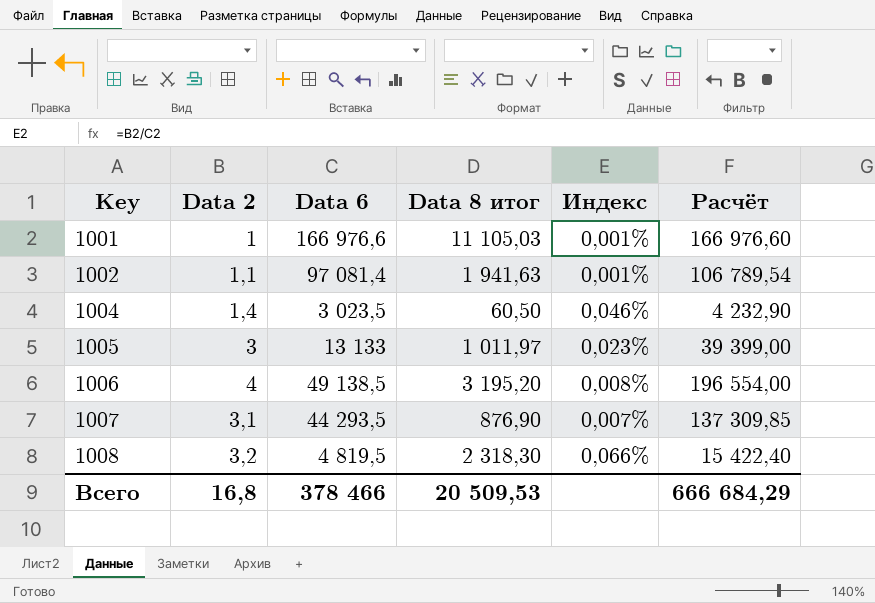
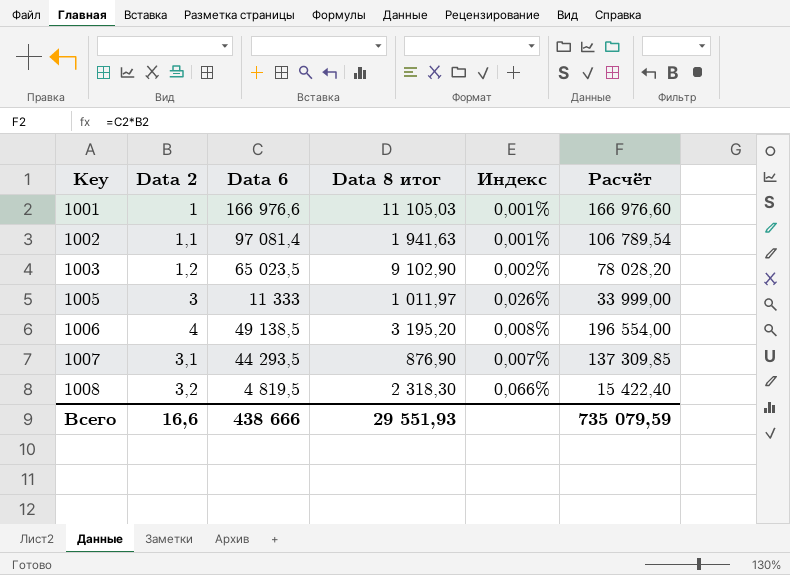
row 1004: 1,4 | 3 023,5 | 60,50 | 0,046% | 4 232,90 -> none
row 1003: none -> 1,2 | 65 023,5 | 9 102,90 | 0,002% | 78 028,20
1005 | Data 6: 13 133 -> 11 333
1005 | Индекс: 0,023% -> 0,026%
1005 | Расчёт: 39 399,00 -> 33 999,00
Всего | Data 2: 16,8 -> 16,6
Всего | Data 6: 378 466 -> 438 666
Всего | Data 8 итог: 20 509,53 -> 29 551,93
Всего | Расчёт: 666 684,29 -> 735 079,59

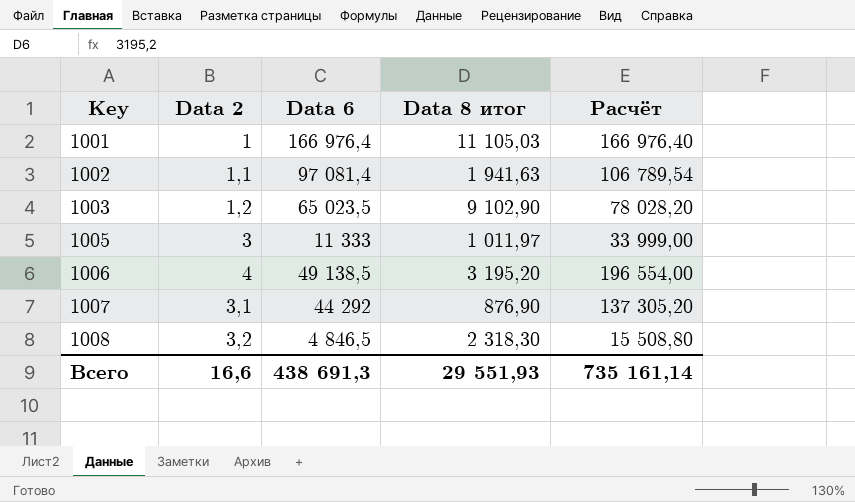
column Индекс | formula: [Data 2] / [Data 6] -> none
1001 | Data 6: 166 976,6 -> 166 976,4
1001 | Расчёт: 166 976,60 -> 166 976,40
1007 | Data 6: 44 293,5 -> 44 292
1007 | Расчёт: 137 309,85 -> 137 305,20
1008 | Data 6: 4 819,5 -> 4 846,5
1008 | Расчёт: 15 422,40 -> 15 508,80
Всего | Data 6: 438 666 -> 438 691,3
Всего | Расчёт: 735 079,59 -> 735 161,14

